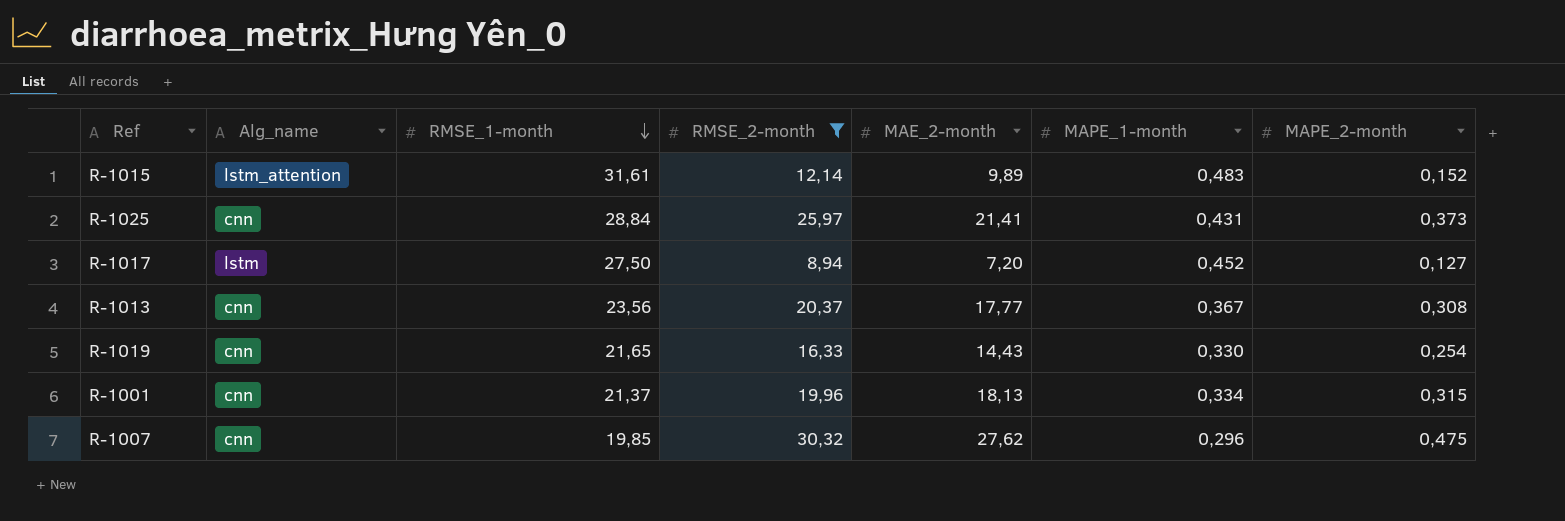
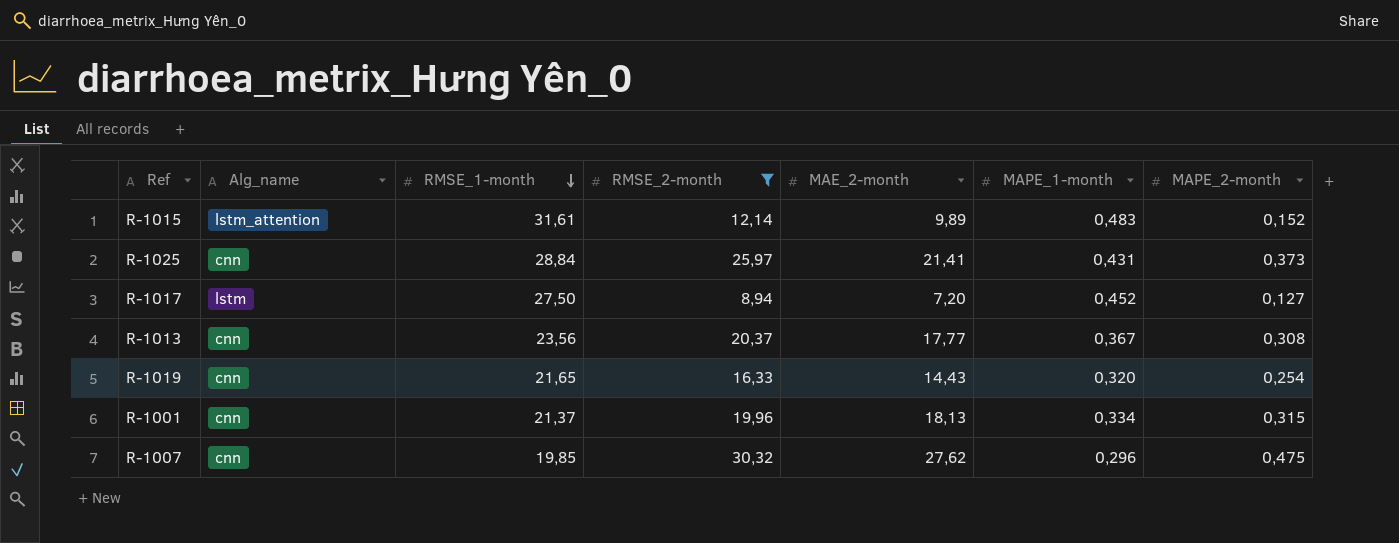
R-1019 | MAPE_1-month: 0,330 -> 0,320

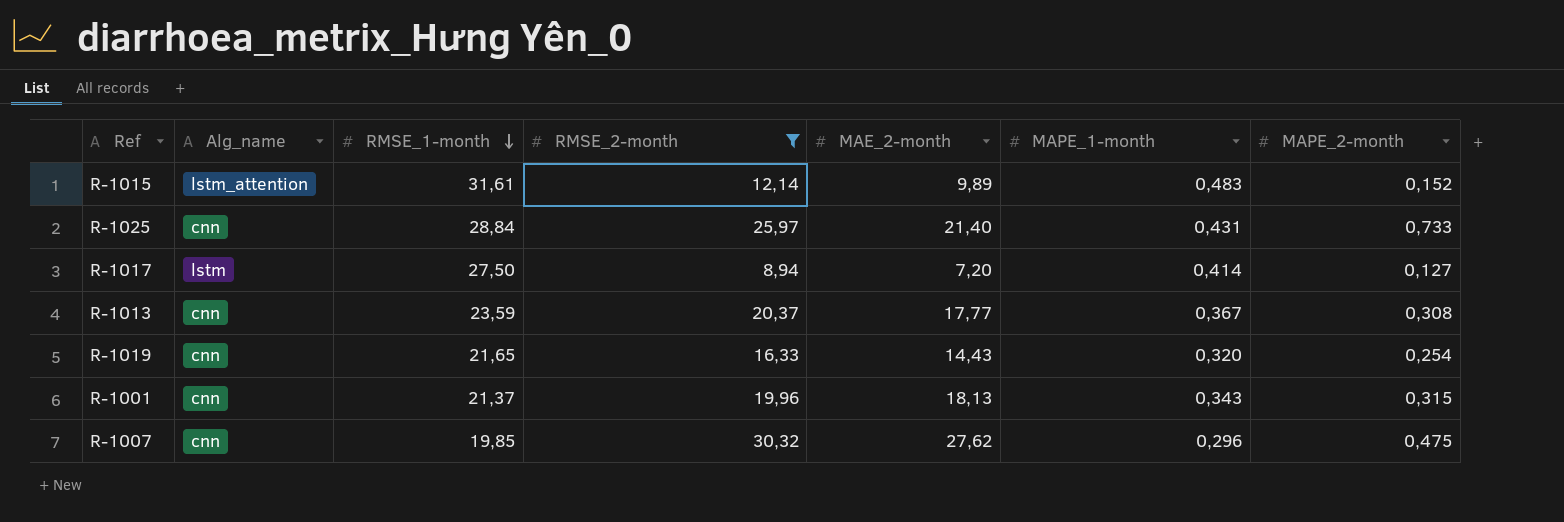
R-1025 | MAE_2-month: 21,41 -> 21,40
R-1025 | MAPE_2-month: 0,373 -> 0,733
R-1017 | MAPE_1-month: 0,452 -> 0,414
R-1013 | RMSE_1-month: 23,56 -> 23,59
R-1001 | MAPE_1-month: 0,334 -> 0,343

